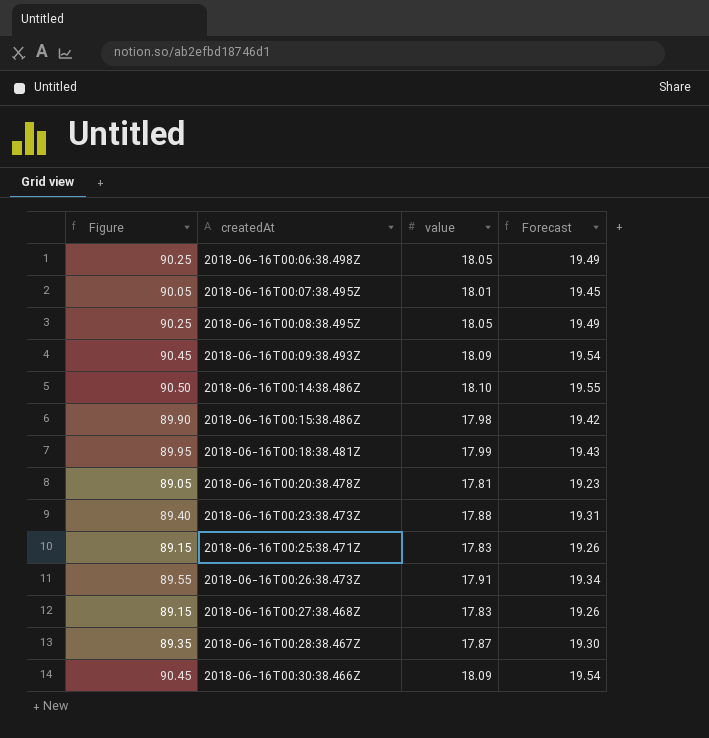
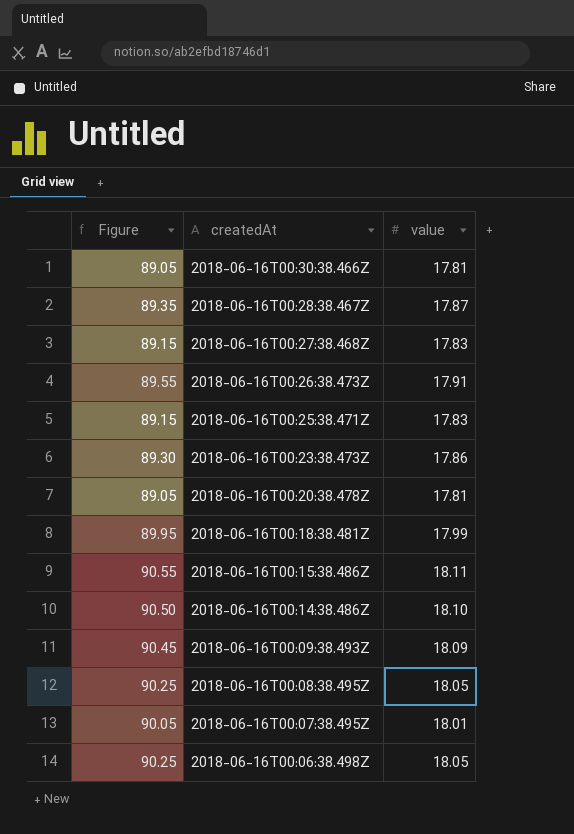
row order: createdAt ascending -> createdAt descending
column Forecast | formula: [value] * 1.08 -> none
2018-06-16T00:30:38.466Z | Figure: 90.45 -> 89.05
2018-06-16T00:30:38.466Z | value: 18.09 -> 17.81
2018-06-16T00:23:38.473Z | Figure: 89.40 -> 89.30
2018-06-16T00:23:38.473Z | value: 17.88 -> 17.86
2018-06-16T00:15:38.486Z | Figure: 89.90 -> 90.55
2018-06-16T00:15:38.486Z | value: 17.98 -> 18.11

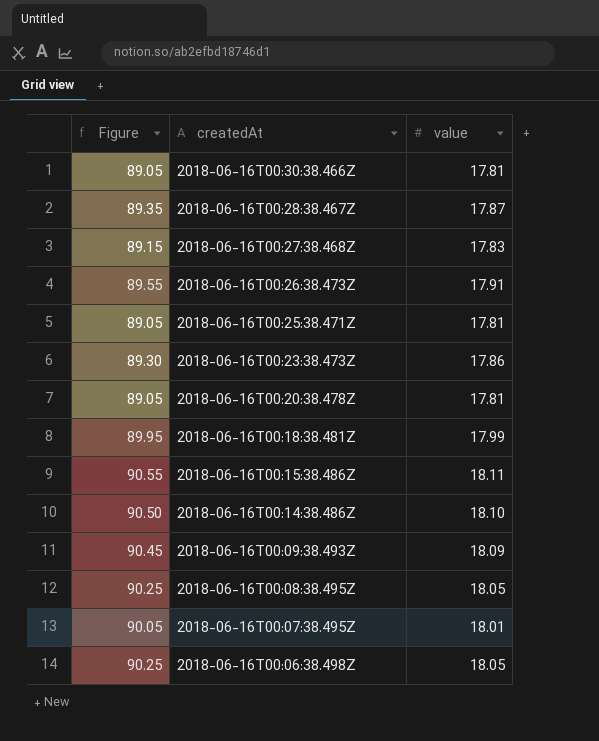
2018-06-16T00:25:38.471Z | Figure: 89.15 -> 89.05
2018-06-16T00:25:38.471Z | value: 17.83 -> 17.81

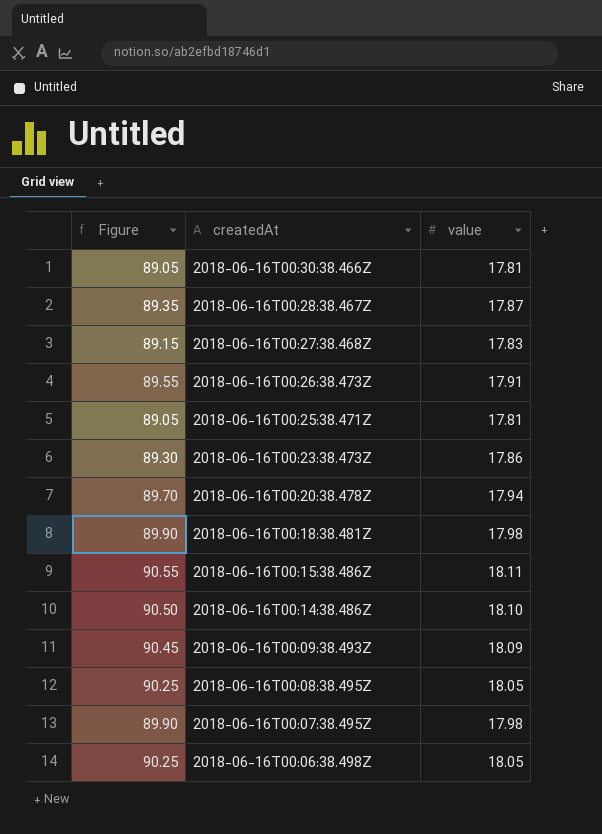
2018-06-16T00:20:38.478Z | Figure: 89.05 -> 89.70
2018-06-16T00:20:38.478Z | value: 17.81 -> 17.94
2018-06-16T00:18:38.481Z | Figure: 89.95 -> 89.90
2018-06-16T00:18:38.481Z | value: 17.99 -> 17.98
2018-06-16T00:07:38.495Z | Figure: 90.05 -> 89.90
2018-06-16T00:07:38.495Z | value: 18.01 -> 17.98

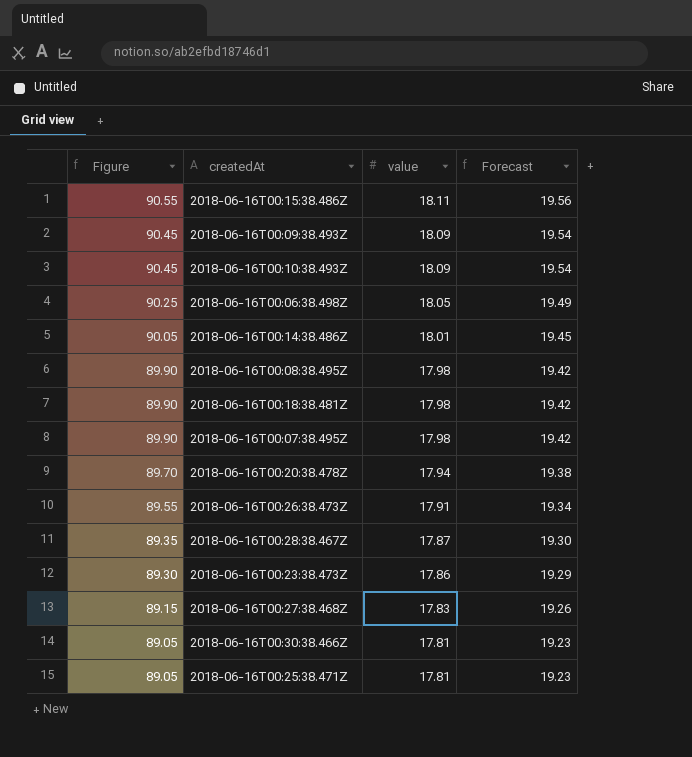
row order: createdAt descending -> Figure descending
column Forecast | formula: none -> [value] * 1.08
row 2018-06-16T00:10:38.493Z: none -> 90.45 | 18.09 | 19.54
2018-06-16T00:14:38.486Z | Figure: 90.50 -> 90.05
2018-06-16T00:14:38.486Z | value: 18.10 -> 18.01
2018-06-16T00:08:38.495Z | Figure: 90.25 -> 89.90
2018-06-16T00:08:38.495Z | value: 18.05 -> 17.98

